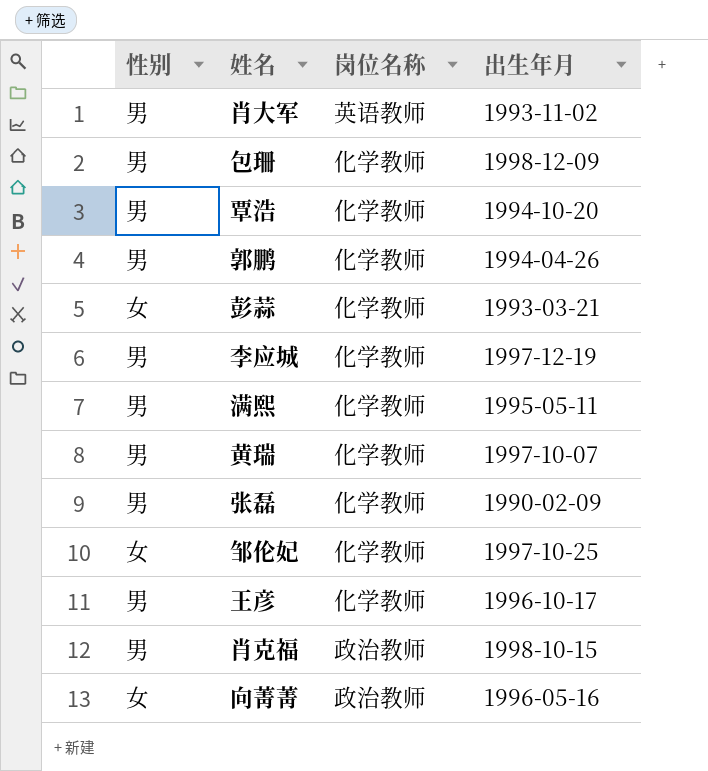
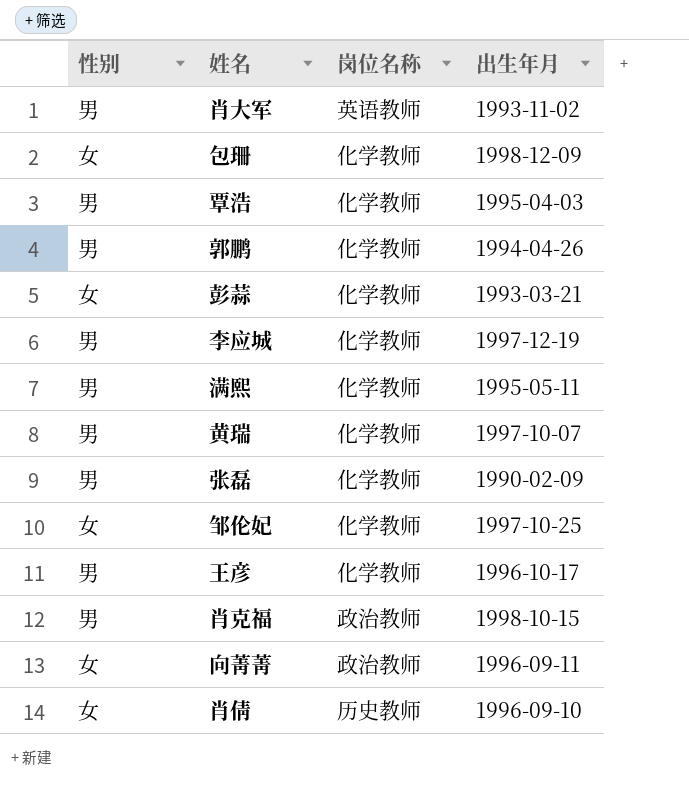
包珊 | 性别: 男 -> 女
覃浩 | 出生年月: 1994-10-20 -> 1995-04-03
向菁菁 | 出生年月: 1996-05-16 -> 1996-09-11
row 肖倩: none -> 女 | 历史教师 | 1996-09-10

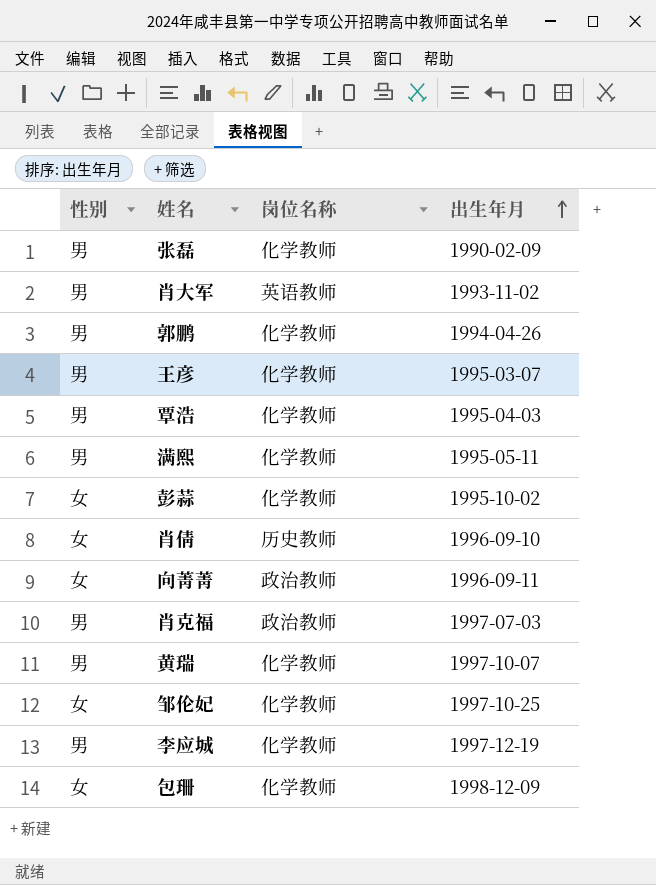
row order: none -> 出生年月 ascending
王彦 | 出生年月: 1996-10-17 -> 1995-03-07
彭蒜 | 出生年月: 1993-03-21 -> 1995-10-02
肖克福 | 出生年月: 1998-10-15 -> 1997-07-03

